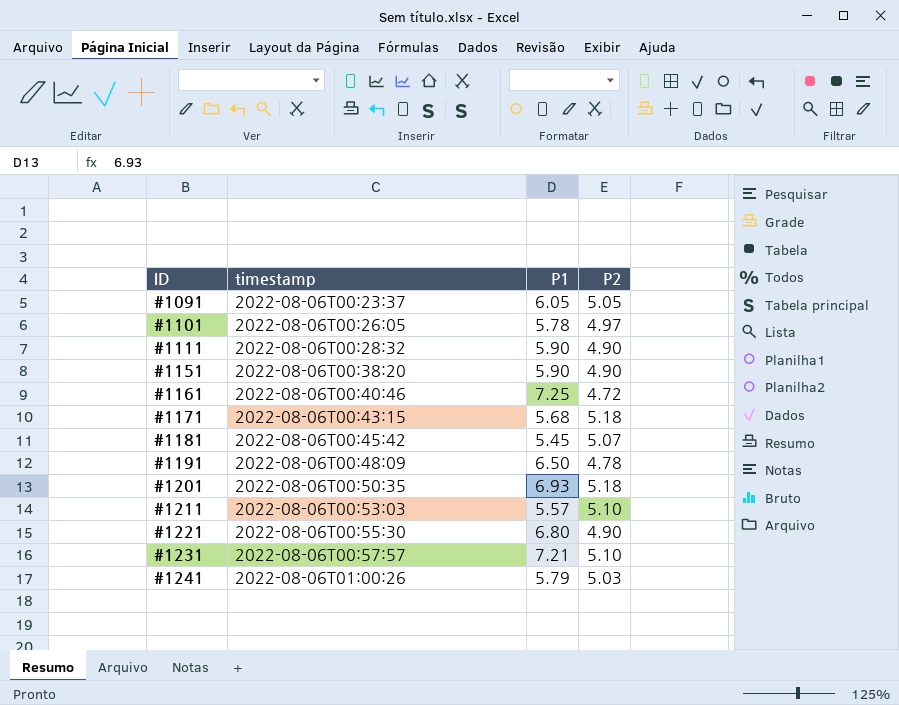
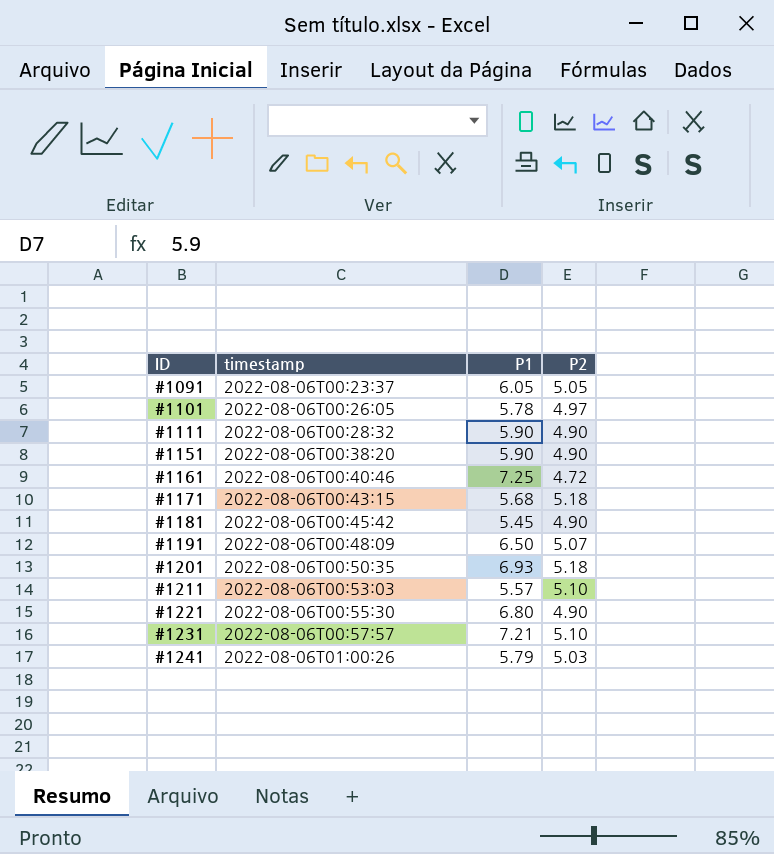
#1181 | P2: 5.07 -> 4.90
#1191 | P2: 4.78 -> 5.07

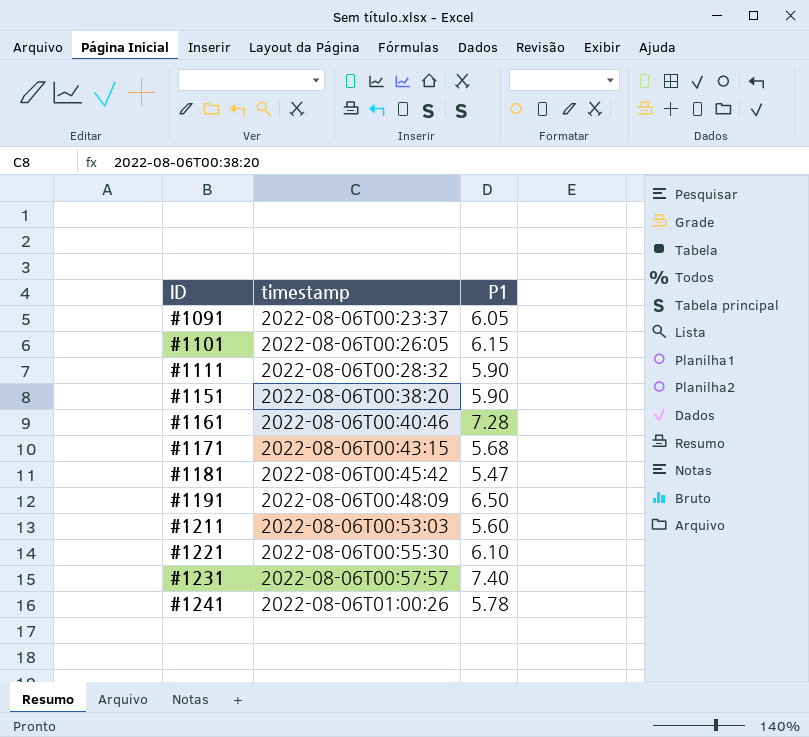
column P2 | position: 4 -> none
row #1201: 2022-08-06T00:50:35 | 6.93 | 5.18 -> none
#1101 | P1: 5.78 -> 6.15
#1161 | P1: 7.25 -> 7.28
#1181 | P1: 5.45 -> 5.47
#1211 | P1: 5.57 -> 5.60
#1221 | P1: 6.80 -> 6.10
#1231 | P1: 7.21 -> 7.40
#1241 | P1: 5.79 -> 5.78

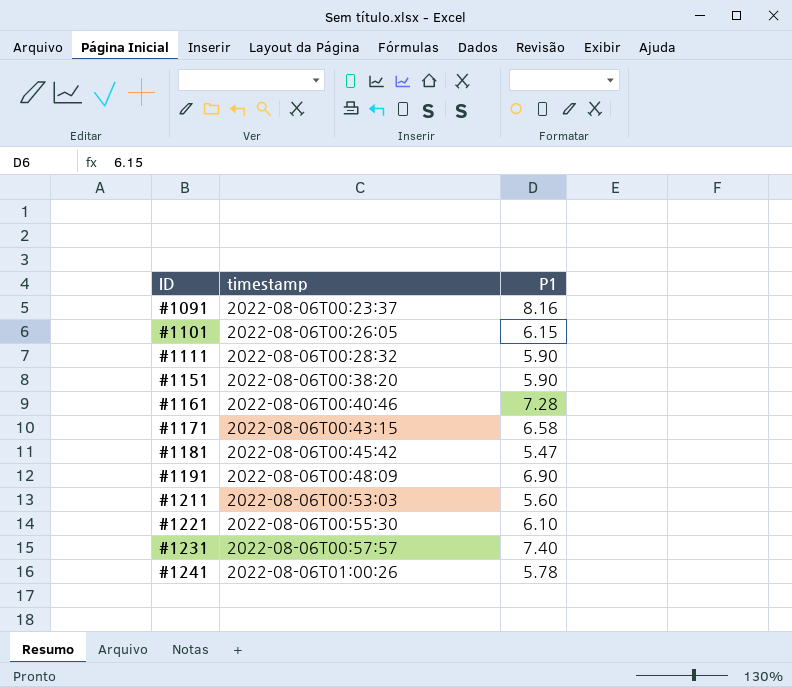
#1091 | P1: 6.05 -> 8.16
#1171 | P1: 5.68 -> 6.58
#1191 | P1: 6.50 -> 6.90

